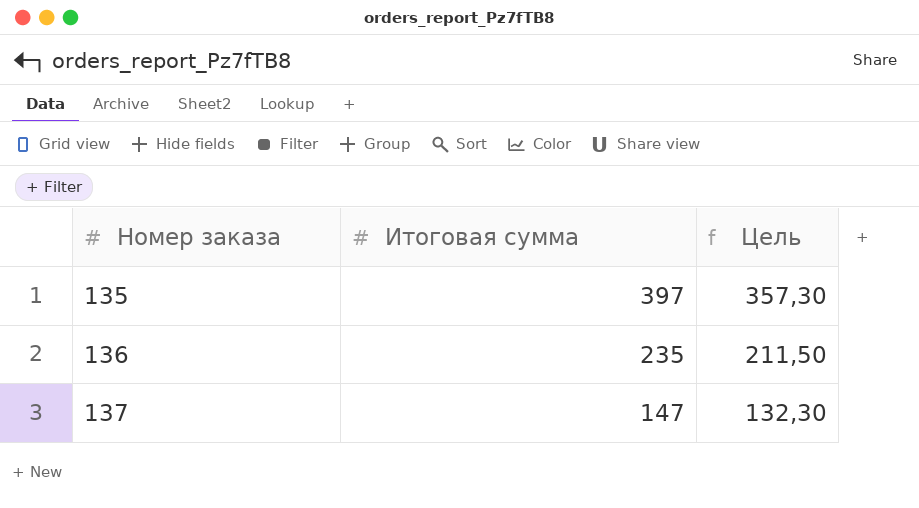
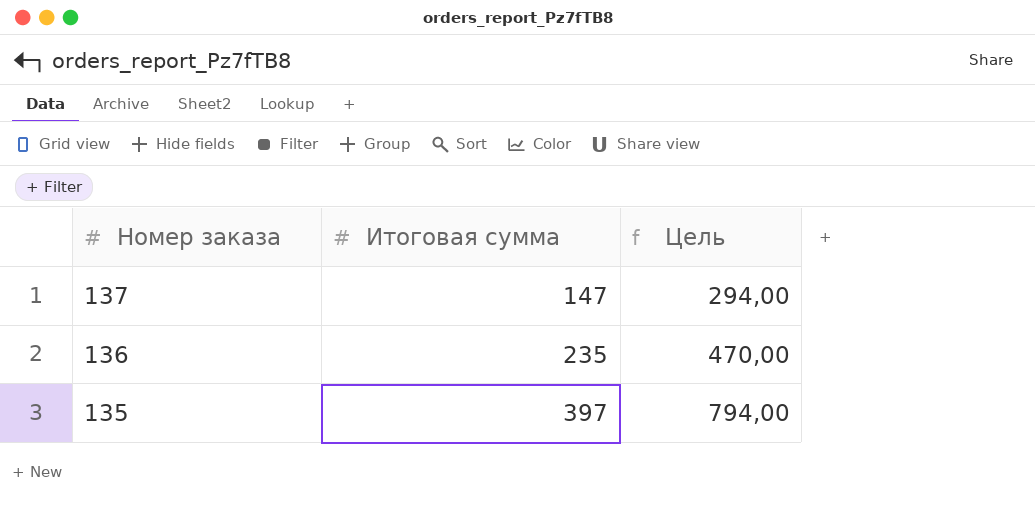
row order: Номер заказа ascending -> Номер заказа descending
column Цель | formula: [Итоговая сумма] * 0,9 -> [Итоговая сумма] * 2

